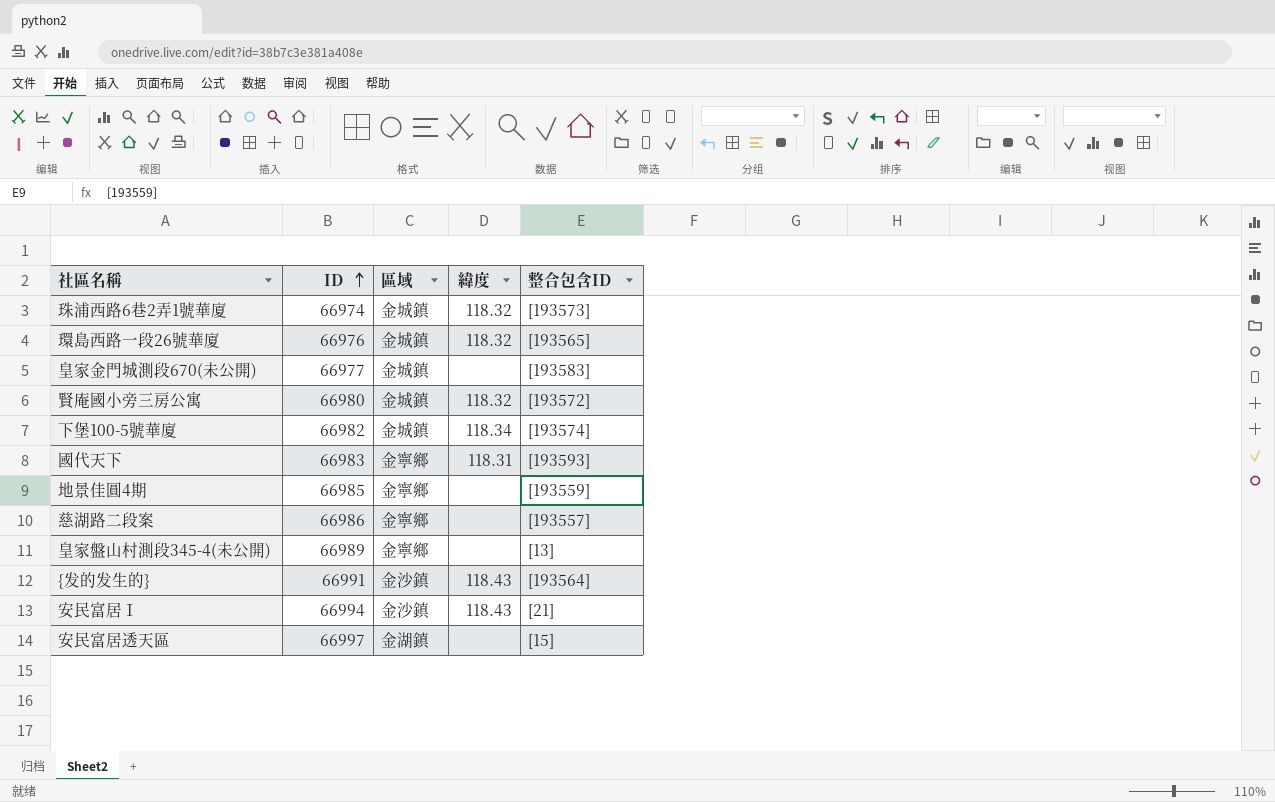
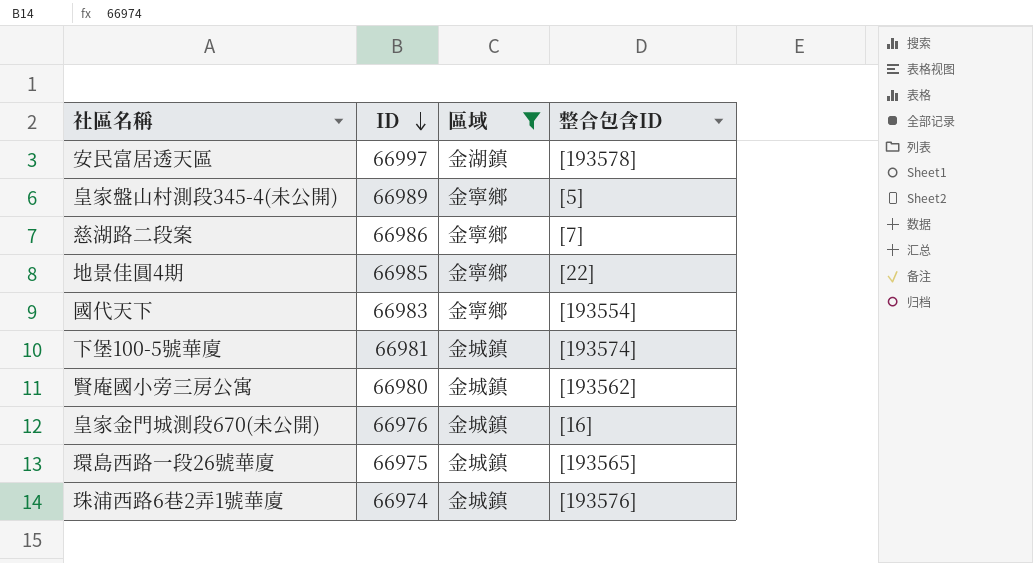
filter: none -> 區域 != 金沙鎮
row order: ID ascending -> ID descending
column 緯度 | position: 4 -> none
安民富居透天區 | 整合包含ID: [15] -> [193578]
皇家盤山村測段345-4(未公開) | 整合包含ID: [13] -> [5]
慈湖路二段案 | 整合包含ID: [193557] -> [7]
地景佳圓4期 | 整合包含ID: [193559] -> [22]
國代天下 | 整合包含ID: [193593] -> [193554]
下堡100-5號華廈 | ID: 66982 -> 66981
賢庵國小旁三房公寓 | 整合包含ID: [193572] -> [193562]
皇家金門城測段670(未公開) | ID: 66977 -> 66976
皇家金門城測段670(未公開) | 整合包含ID: [193583] -> [16]
環島西路一段26號華廈 | ID: 66976 -> 66975
珠浦西路6巷2弄1號華廈 | 整合包含ID: [193573] -> [193576]

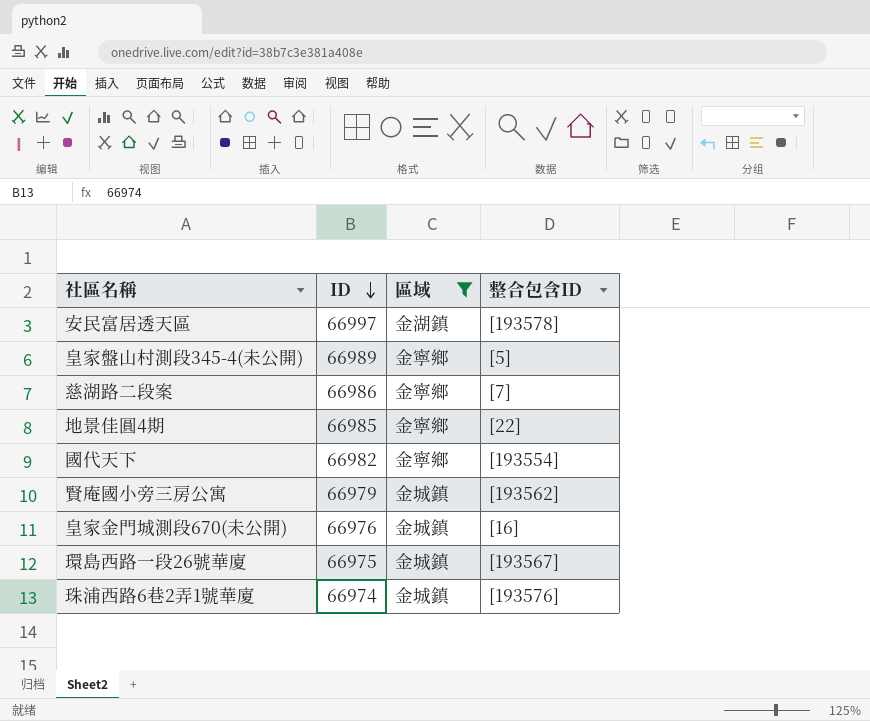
row 下堡100-5號華廈: 66981 | 金城鎮 | [193574] -> none
國代天下 | ID: 66983 -> 66982
賢庵國小旁三房公寓 | ID: 66980 -> 66979
環島西路一段26號華廈 | 整合包含ID: [193565] -> [193567]

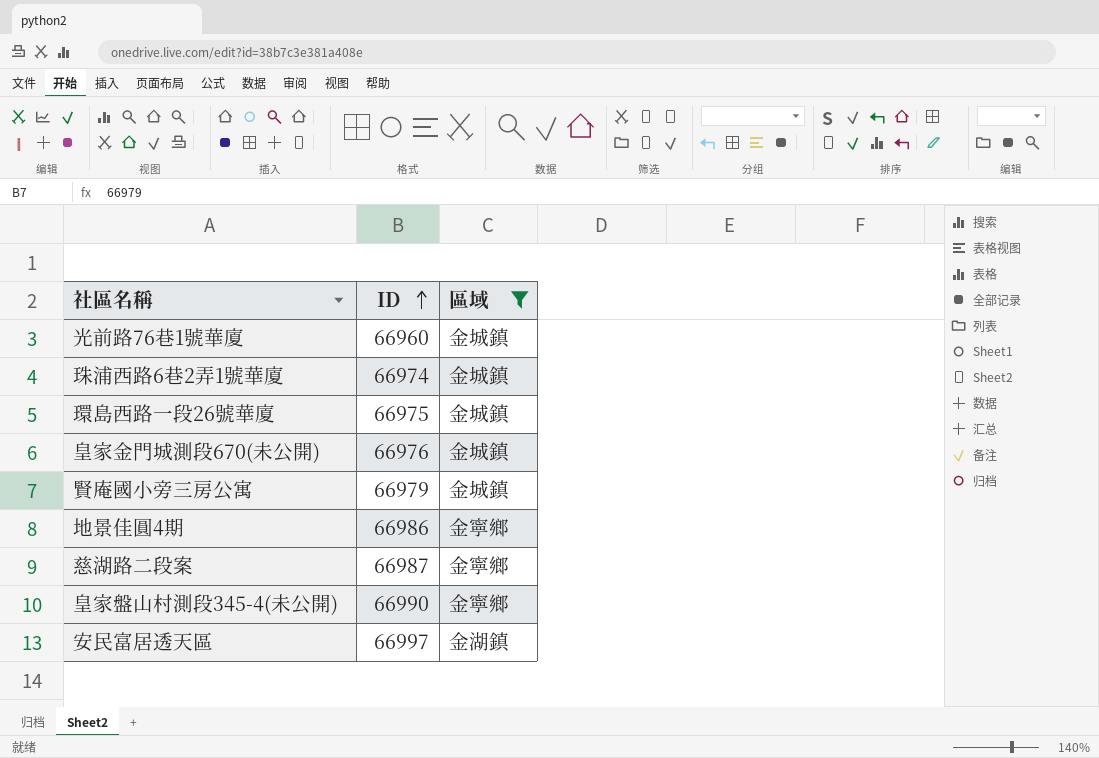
row order: ID descending -> ID ascending
column 整合包含ID | position: 4 -> none
row 國代天下: 66982 | 金寧鄉 | [193554] -> none
row 光前路76巷1號華廈: none -> 66960 | 金城鎮
地景佳圓4期 | ID: 66985 -> 66986
慈湖路二段案 | ID: 66986 -> 66987
皇家盤山村測段345-4(未公開) | ID: 66989 -> 66990

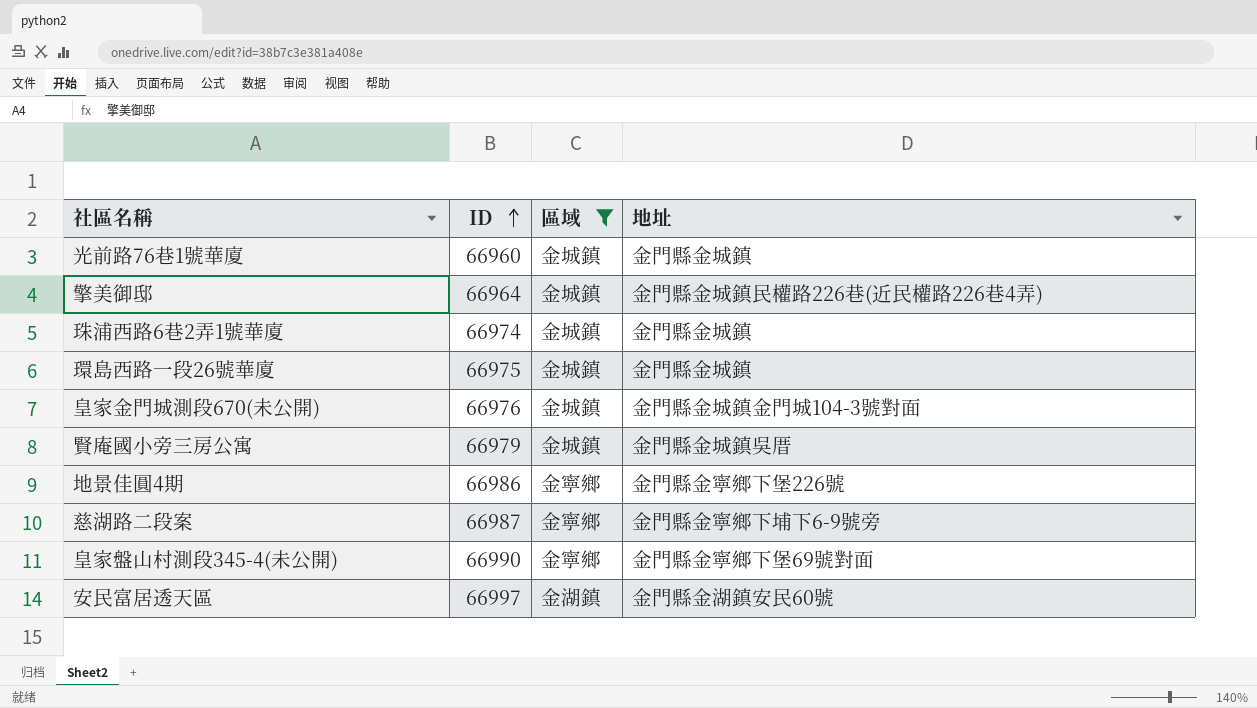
column 地址 | position: none -> 4
row 擎美御邸: none -> 66964 | 金城鎮 | 金門縣金城鎮民權路226巷(近民權路226巷4弄)

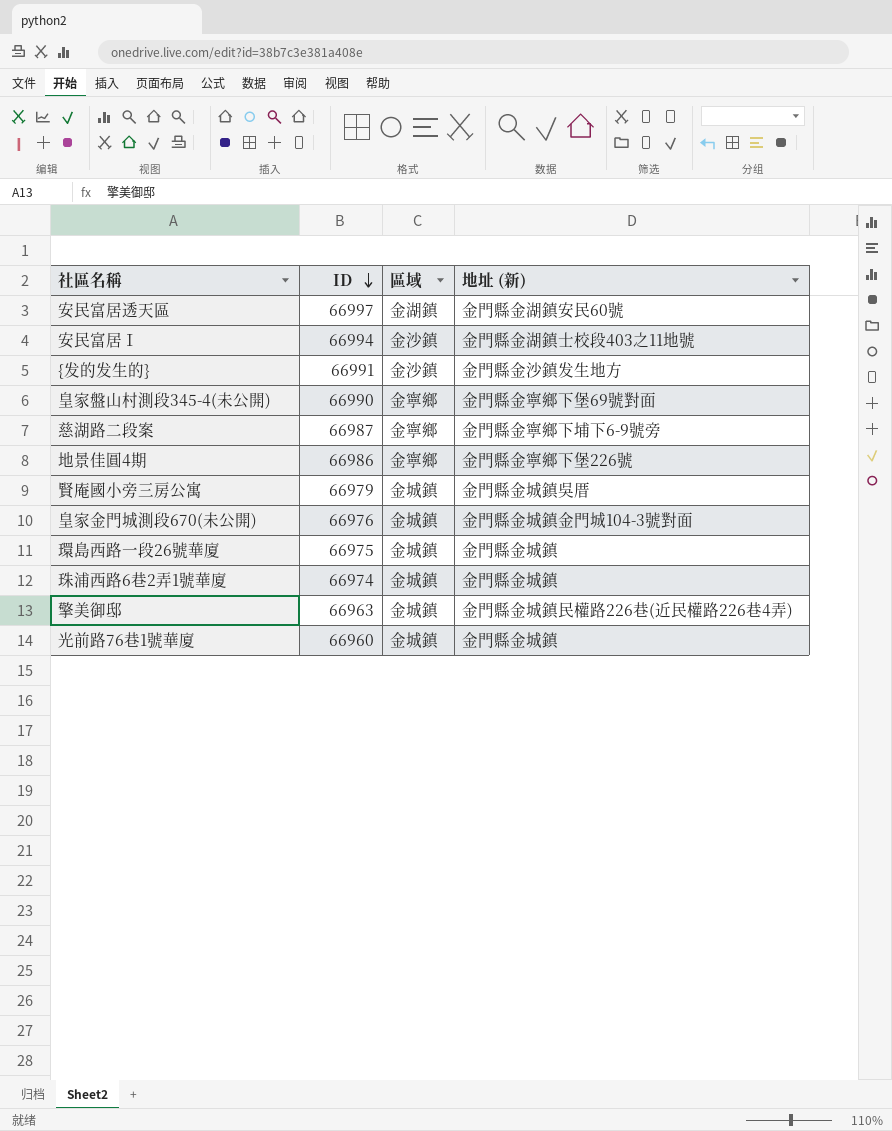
filter: 區域 != 金沙鎮 -> none
row order: ID ascending -> ID descending
column name: 地址 -> 地址 (新)
擎美御邸 | ID: 66964 -> 66963

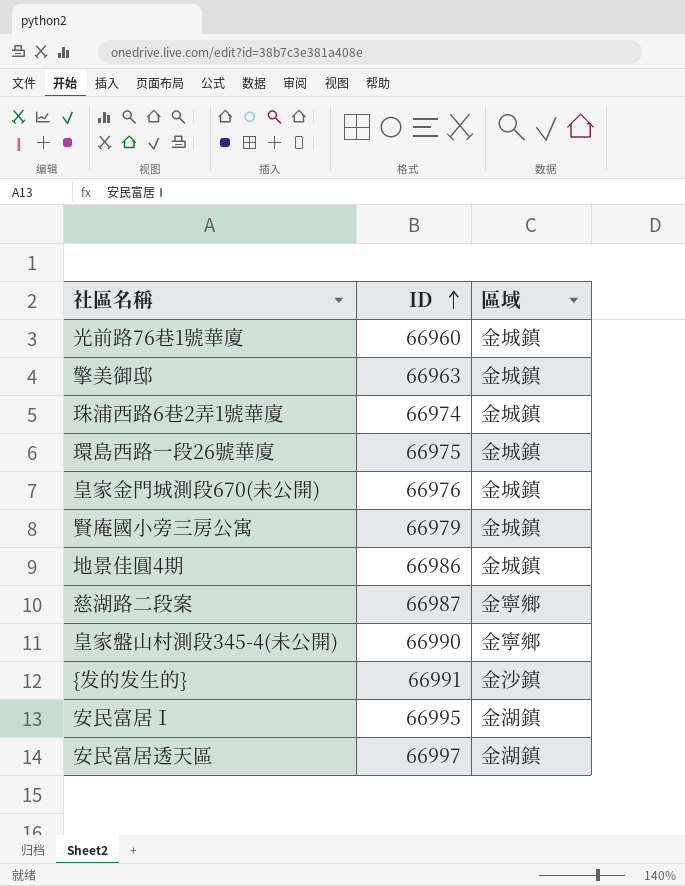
row order: ID descending -> ID ascending
column 地址 (新) | position: 4 -> none
地景佳圓4期 | 區域: 金寧鄉 -> 金城鎮
安民富居Ⅰ | ID: 66994 -> 66995
安民富居Ⅰ | 區域: 金沙鎮 -> 金湖鎮

